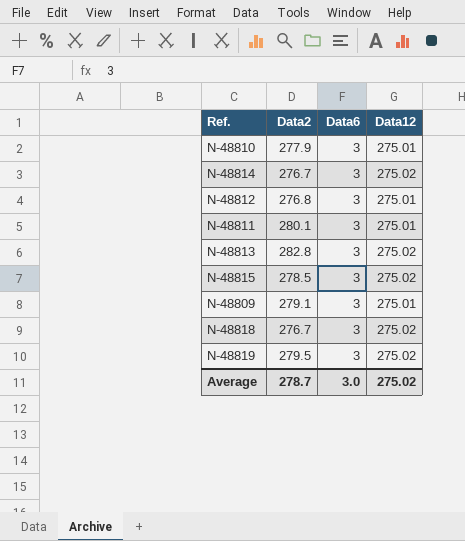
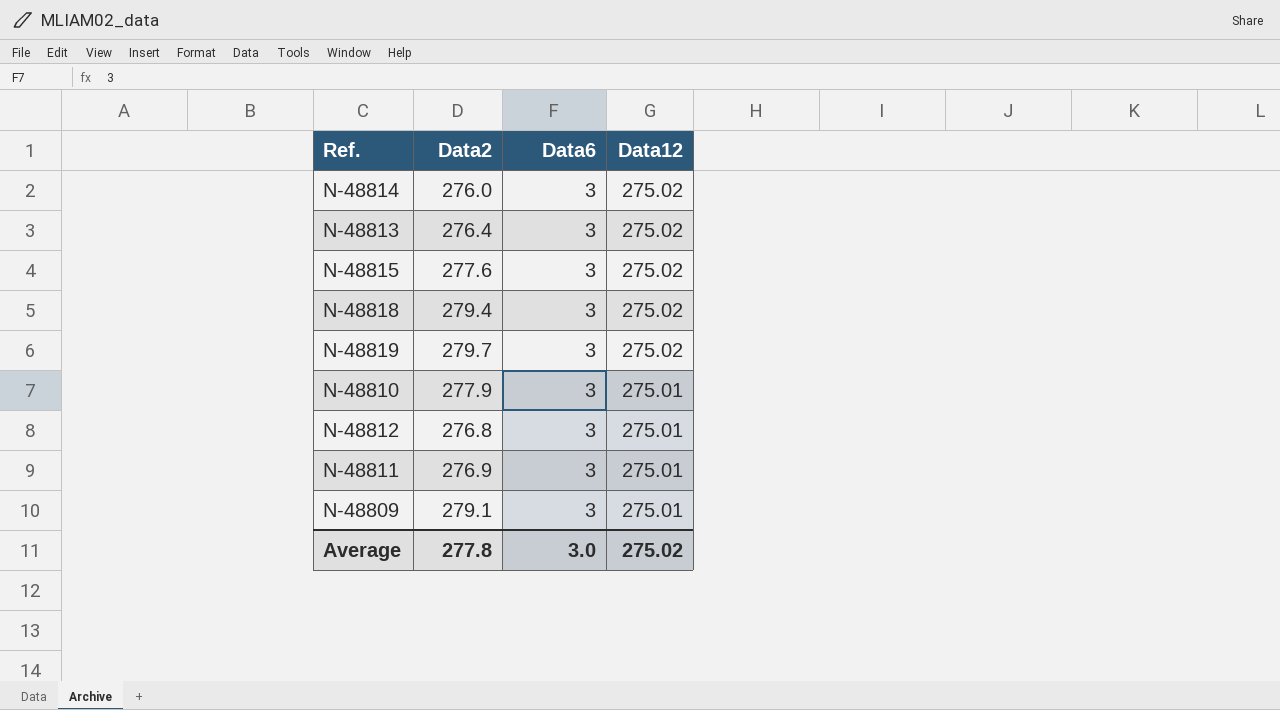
row order: none -> Data12 descending
N-48814 | Data2: 276.7 -> 276.0
N-48813 | Data2: 282.8 -> 276.4
N-48815 | Data2: 278.5 -> 277.6
N-48818 | Data2: 276.7 -> 279.4
N-48819 | Data2: 279.5 -> 279.7
N-48811 | Data2: 280.1 -> 276.9
Average | Data2: 278.7 -> 277.8

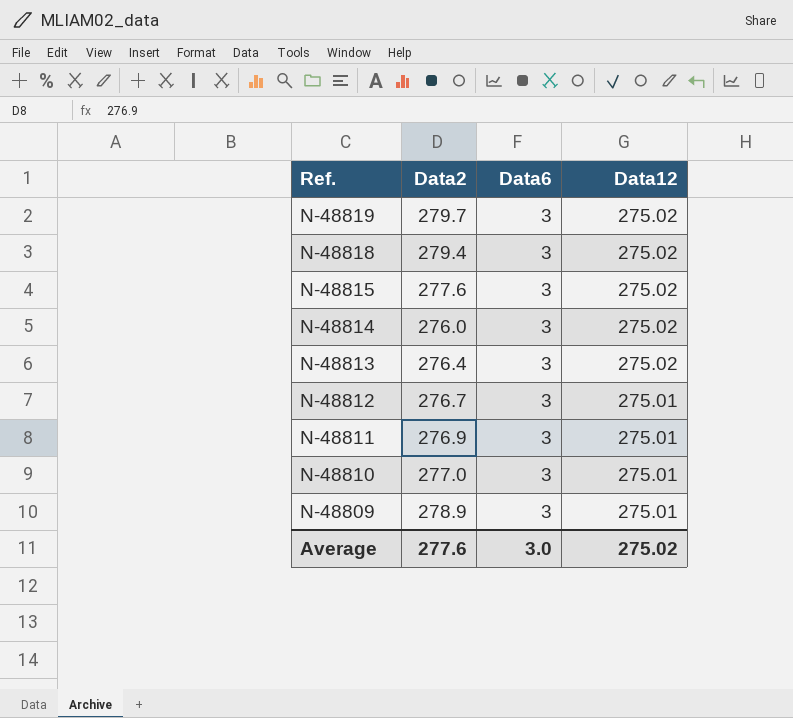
row order: Data12 descending -> Ref. descending
N-48812 | Data2: 276.8 -> 276.7
N-48810 | Data2: 277.9 -> 277.0
N-48809 | Data2: 279.1 -> 278.9
Average | Data2: 277.8 -> 277.6

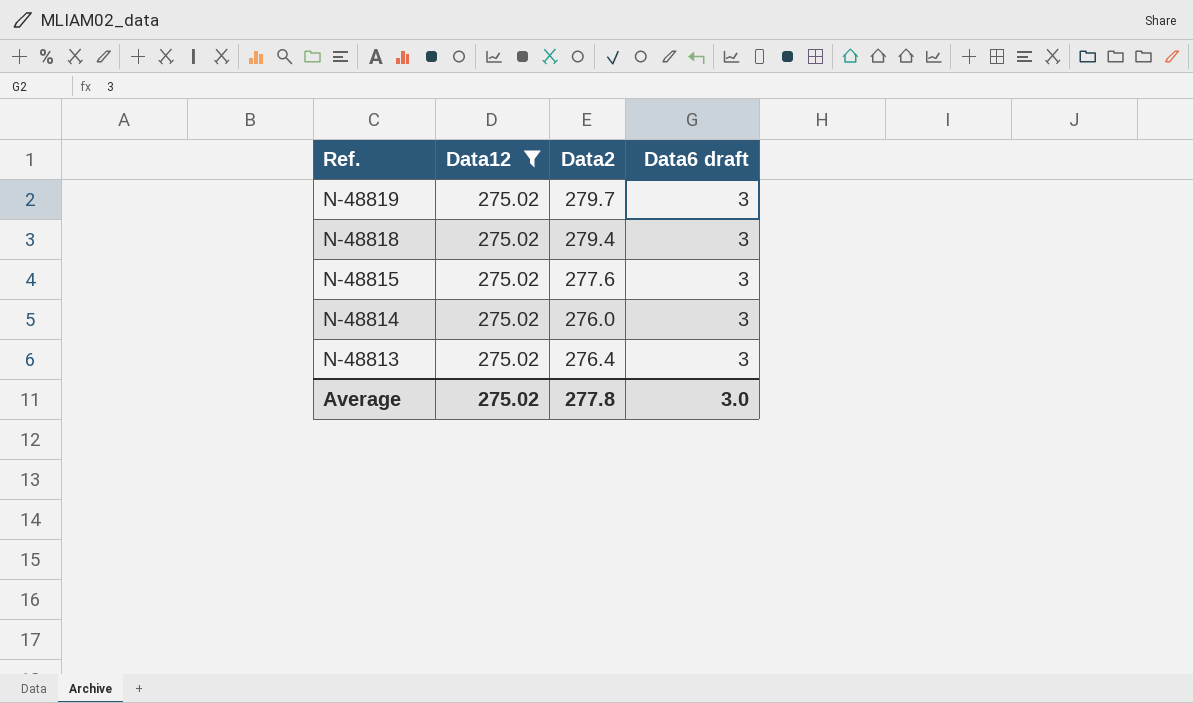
filter: none -> Data12 = 275.02
column Data12 | position: 4 -> 2
column name: Data6 -> Data6 draft
Average | Data2: 277.6 -> 277.8

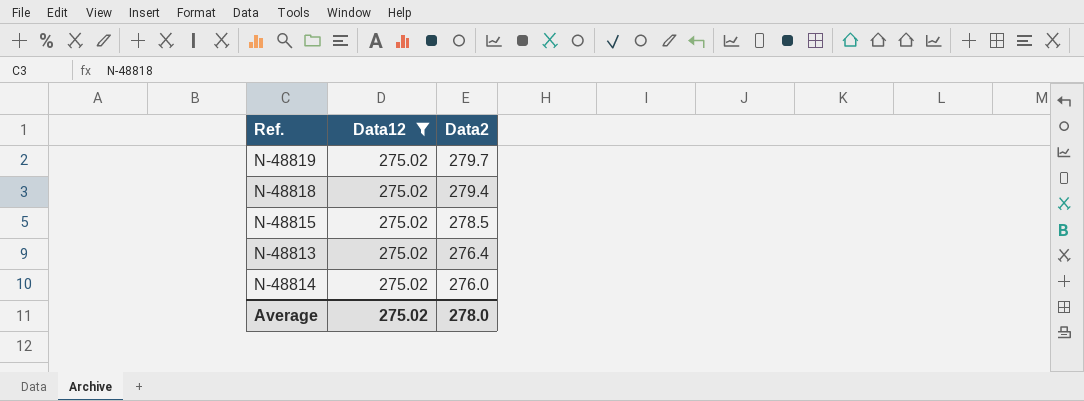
row order: Ref. descending -> Data2 descending
column Data6 draft | position: 4 -> none
N-48815 | Data2: 277.6 -> 278.5
Average | Data2: 277.8 -> 278.0

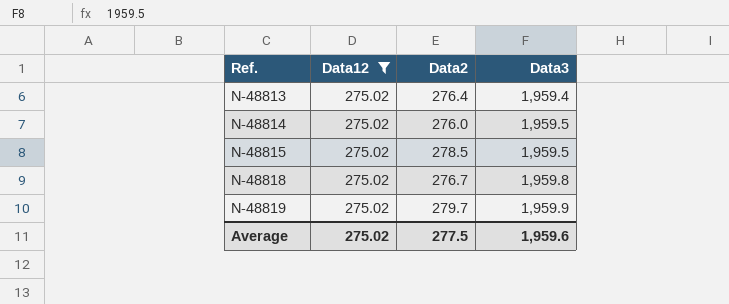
row order: Data2 descending -> Ref. ascending
column Data3 | position: none -> 4
N-48818 | Data2: 279.4 -> 276.7
Average | Data2: 278.0 -> 277.5

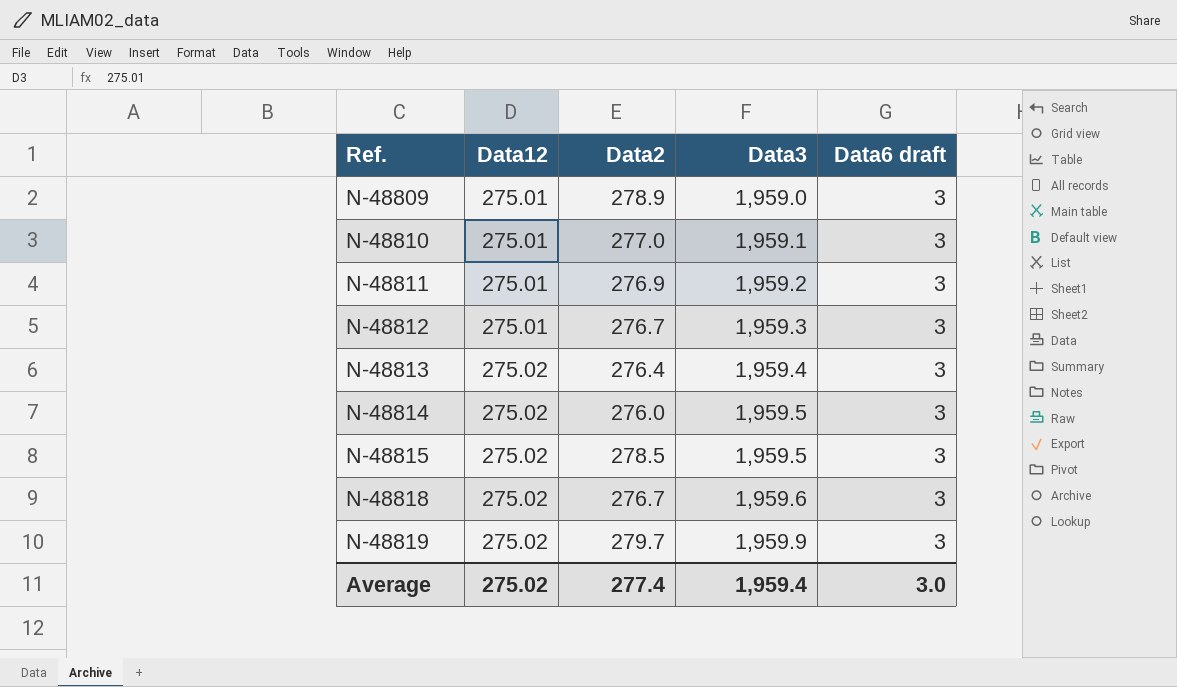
filter: Data12 = 275.02 -> none
column Data6 draft | position: none -> 5
N-48818 | Data3: 1,959.8 -> 1,959.6
Average | Data2: 277.5 -> 277.4
Average | Data3: 1,959.6 -> 1,959.4

